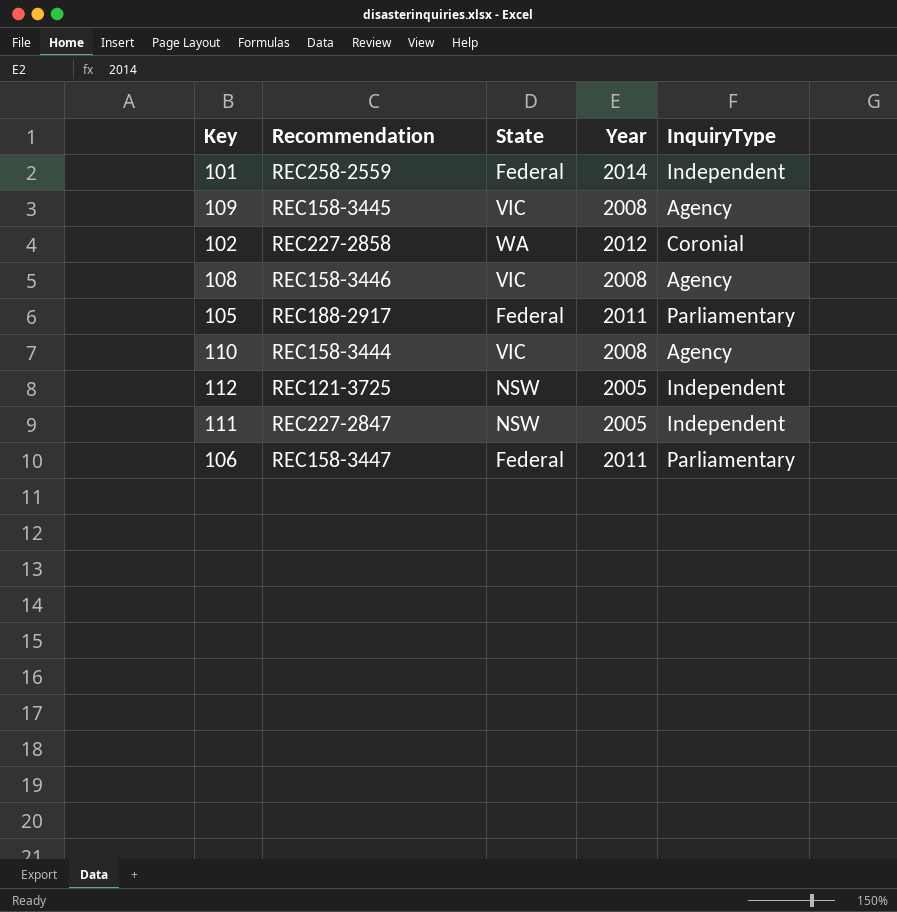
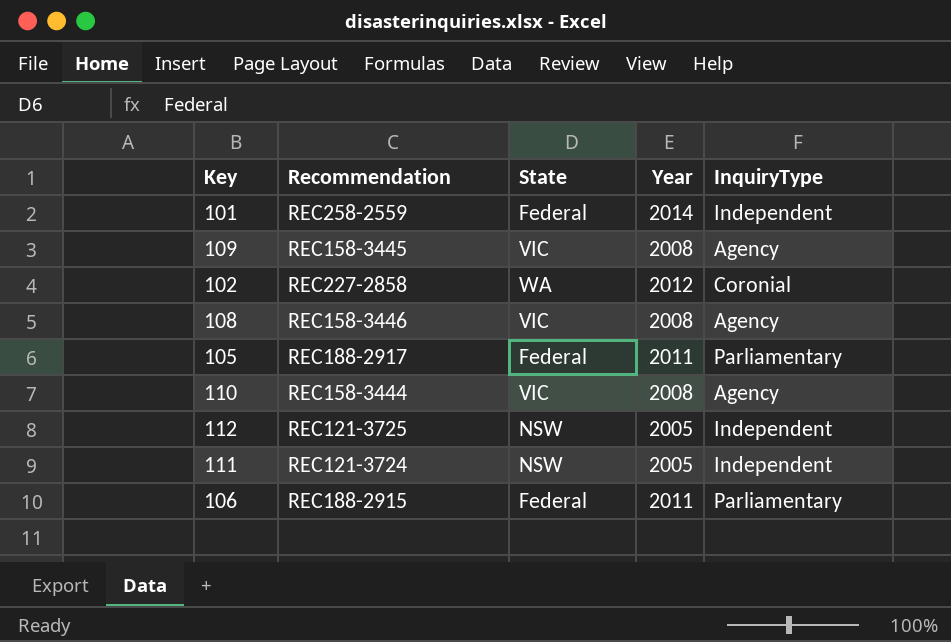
111 | Recommendation: REC227-2847 -> REC121-3724
106 | Recommendation: REC158-3447 -> REC188-2915

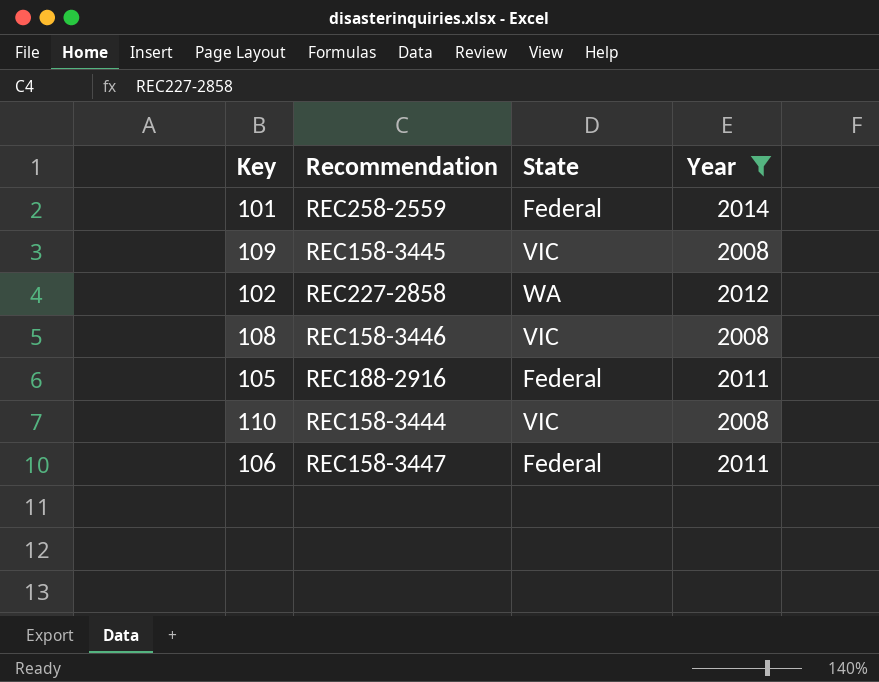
filter: none -> Year != 2005
column InquiryType | position: 5 -> none
105 | Recommendation: REC188-2917 -> REC188-2916
106 | Recommendation: REC188-2915 -> REC158-3447

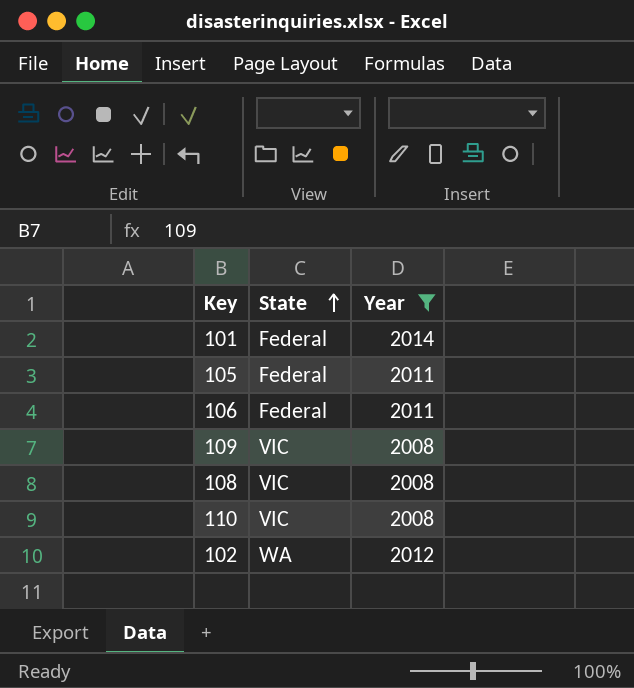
row order: none -> State ascending
column Recommendation | position: 2 -> none

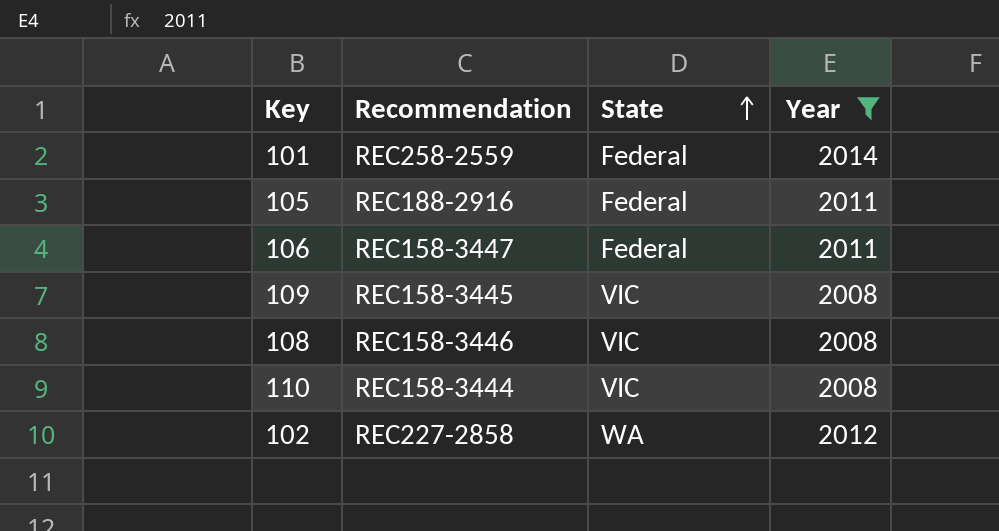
column Recommendation | position: none -> 2

